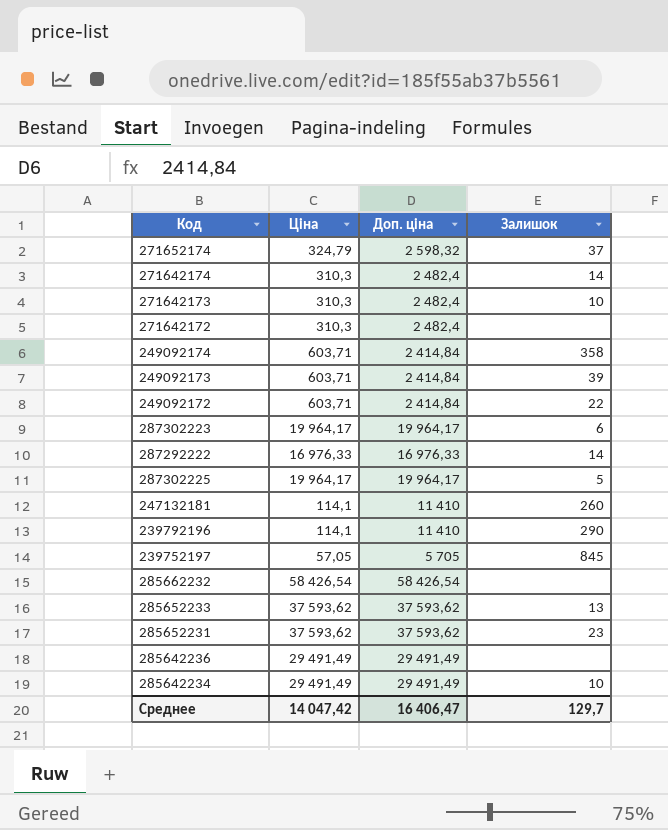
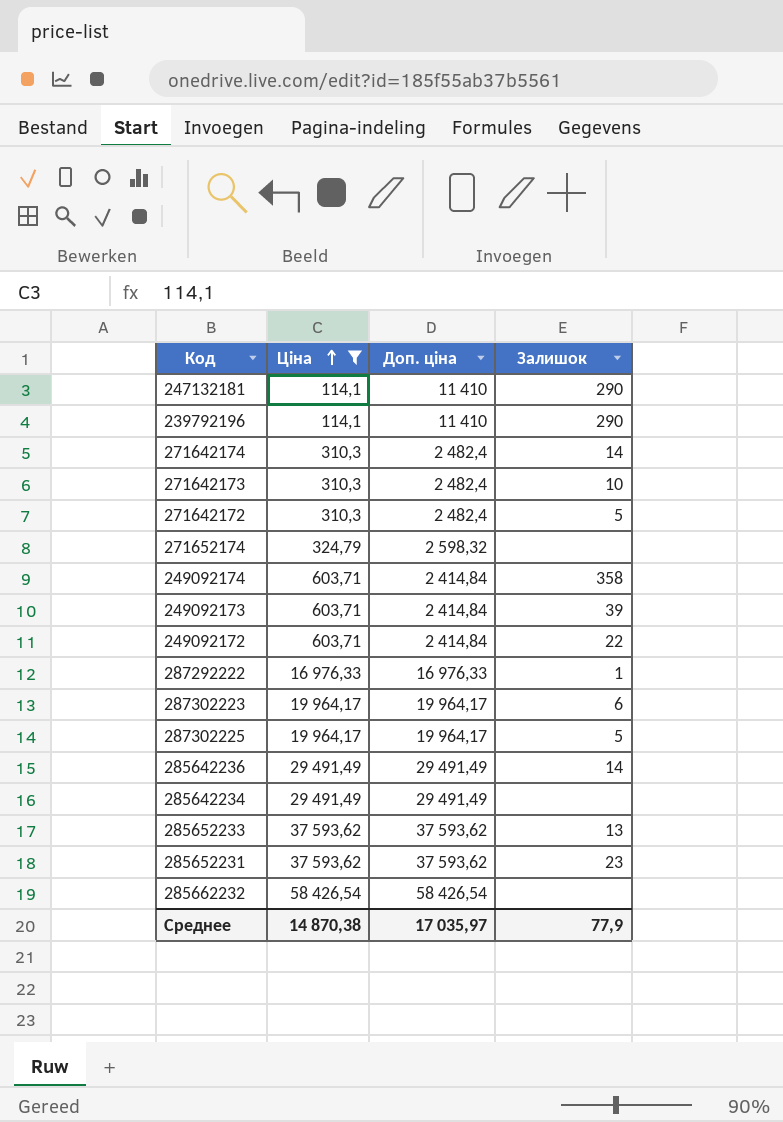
filter: none -> Ціна != 57,05
row order: none -> Ціна ascending
247132181 | Залишок: 260 -> 290
271642172 | Залишок: none -> 5
271652174 | Залишок: 37 -> none
287292222 | Залишок: 14 -> 1
285642236 | Залишок: none -> 14
285642234 | Залишок: 10 -> none
Среднее | Ціна: 14 047,42 -> 14 870,38
Среднее | Доп. ціна: 16 406,47 -> 17 035,97
Среднее | Залишок: 129,7 -> 77,9

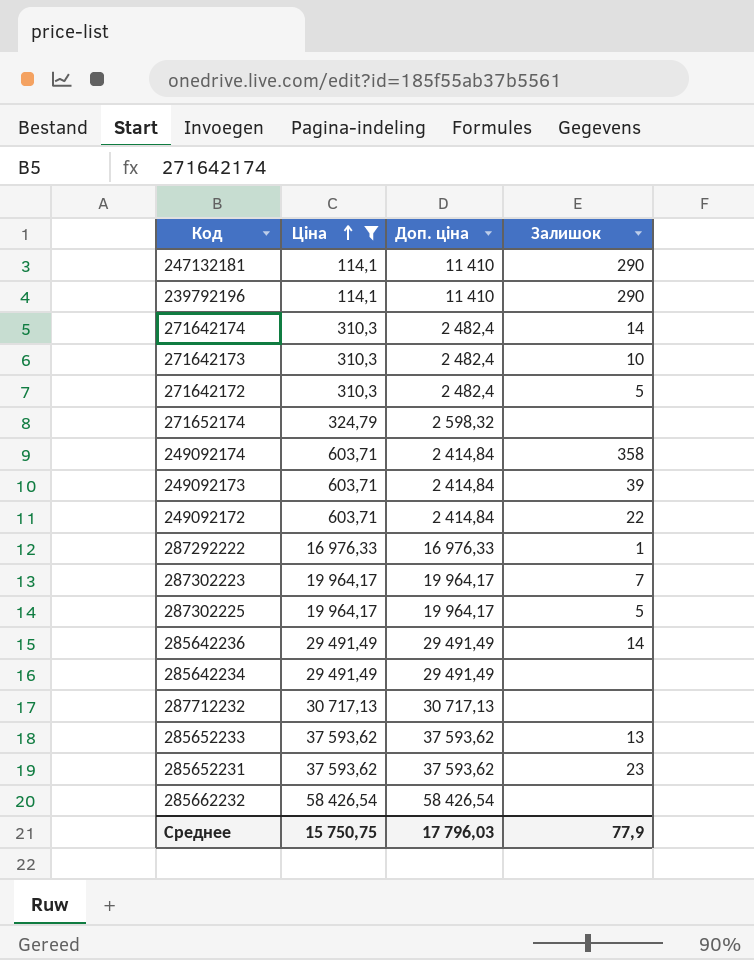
287302223 | Залишок: 6 -> 7
row 287712232: none -> 30 717,13 | 30 717,13 | none
Среднее | Ціна: 14 870,38 -> 15 750,75
Среднее | Доп. ціна: 17 035,97 -> 17 796,03

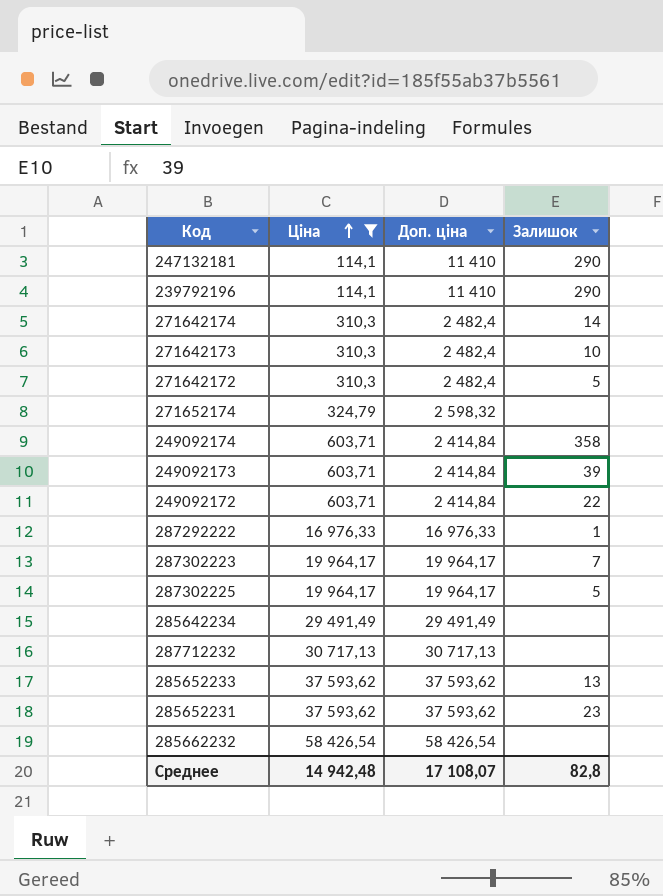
row 285642236: 29 491,49 | 29 491,49 | 14 -> none
Среднее | Ціна: 15 750,75 -> 14 942,48
Среднее | Доп. ціна: 17 796,03 -> 17 108,07
Среднее | Залишок: 77,9 -> 82,8

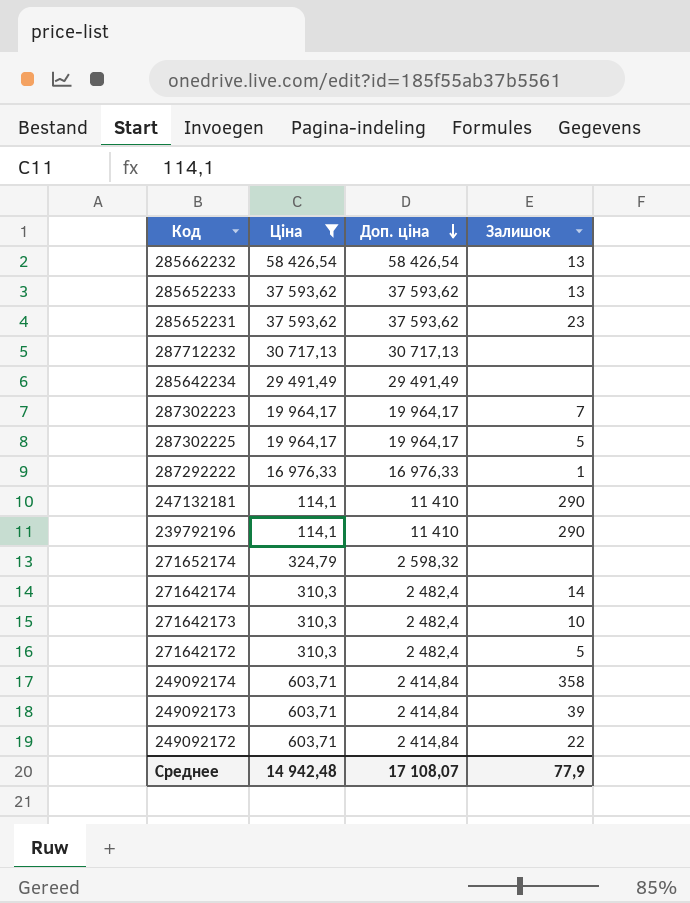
row order: Ціна ascending -> Доп. ціна descending
285662232 | Залишок: none -> 13
Среднее | Залишок: 82,8 -> 77,9

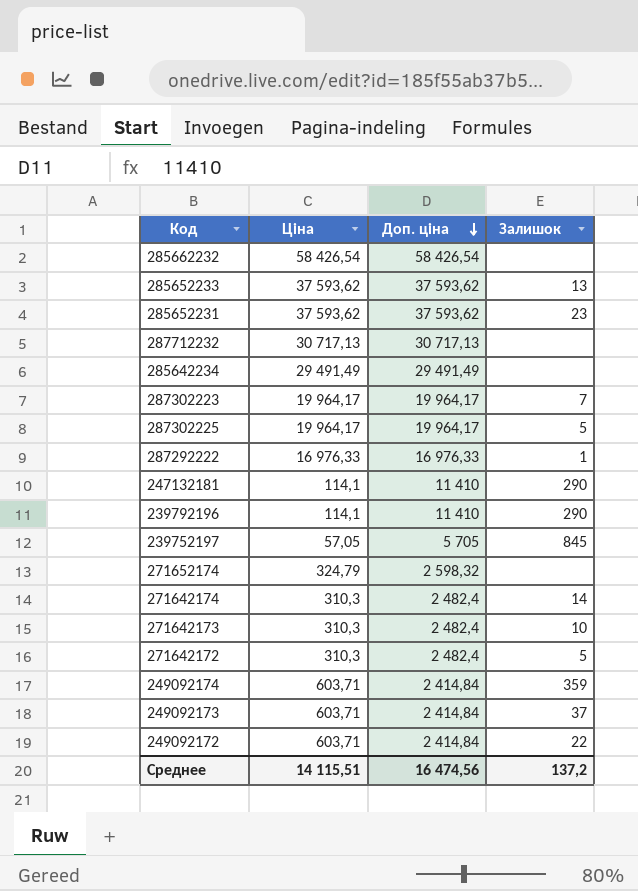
filter: Ціна != 57,05 -> none
285662232 | Залишок: 13 -> none
249092174 | Залишок: 358 -> 359
249092173 | Залишок: 39 -> 37
Среднее | Ціна: 14 942,48 -> 14 115,51
Среднее | Доп. ціна: 17 108,07 -> 16 474,56
Среднее | Залишок: 77,9 -> 137,2

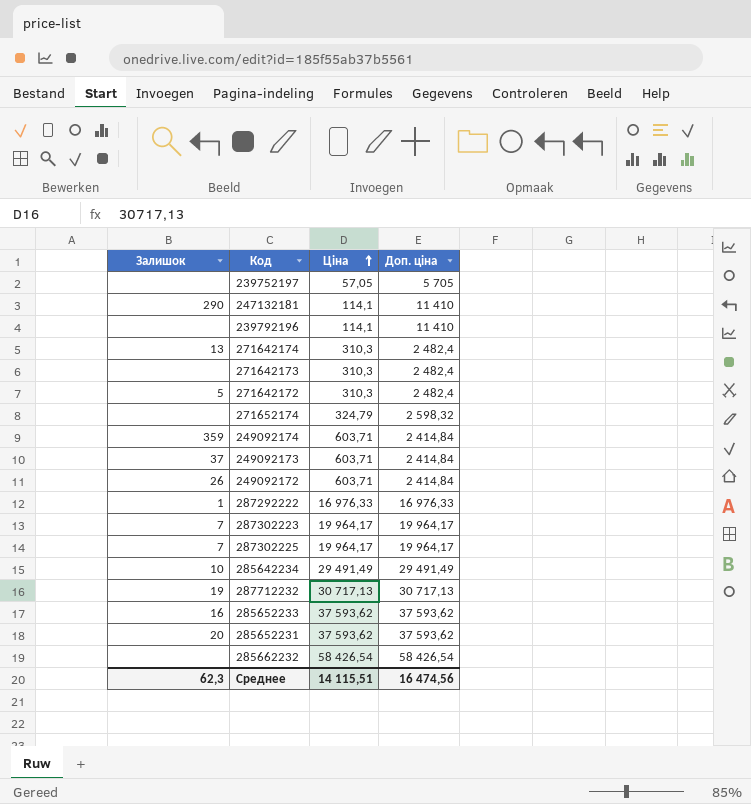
row order: Доп. ціна descending -> Ціна ascending
column Залишок | position: 4 -> 1
239752197 | Залишок: 845 -> none
239792196 | Залишок: 290 -> none
271642174 | Залишок: 14 -> 13
271642173 | Залишок: 10 -> none
249092172 | Залишок: 22 -> 26
287302225 | Залишок: 5 -> 7
285642234 | Залишок: none -> 10
287712232 | Залишок: none -> 19
285652233 | Залишок: 13 -> 16
285652231 | Залишок: 23 -> 20
Среднее | Залишок: 137,2 -> 62,3

